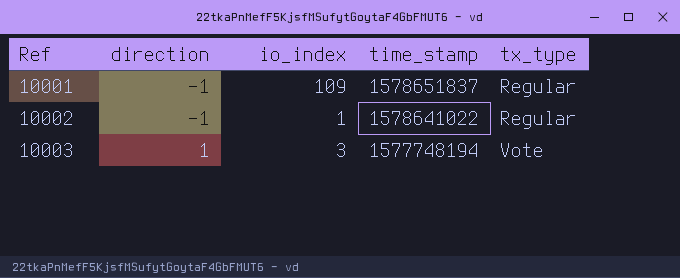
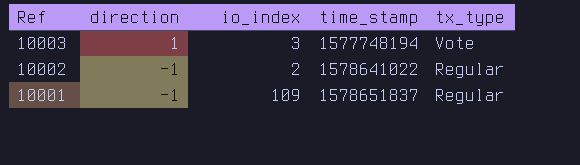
row order: Ref ascending -> Ref descending
10002 | io_index: 1 -> 2

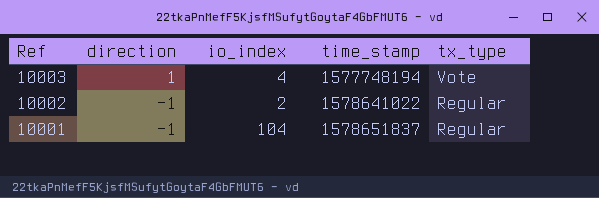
10003 | io_index: 3 -> 4
10001 | io_index: 109 -> 104

